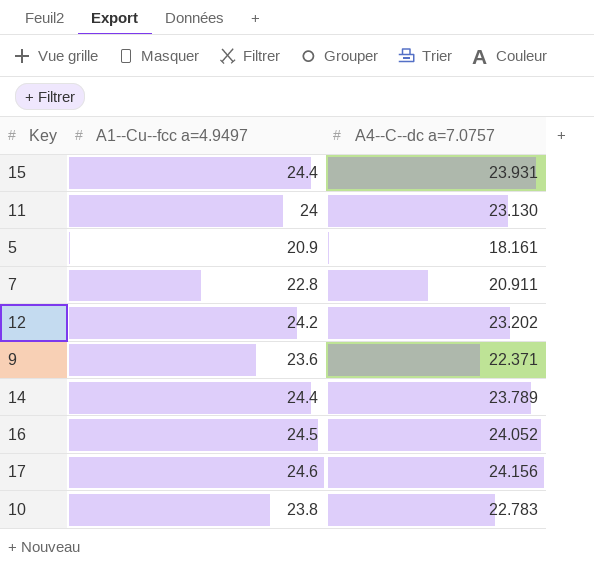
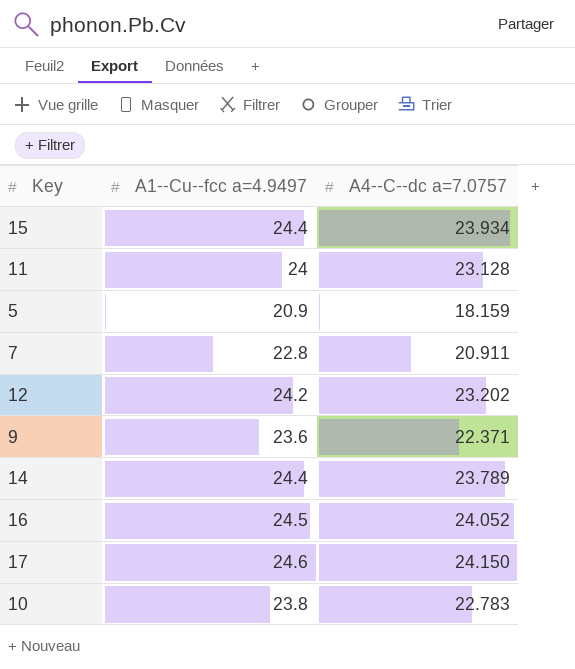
15 | A4--C--dc a=7.0757: 23.931 -> 23.934
11 | A4--C--dc a=7.0757: 23.130 -> 23.128
5 | A4--C--dc a=7.0757: 18.161 -> 18.159
17 | A4--C--dc a=7.0757: 24.156 -> 24.150

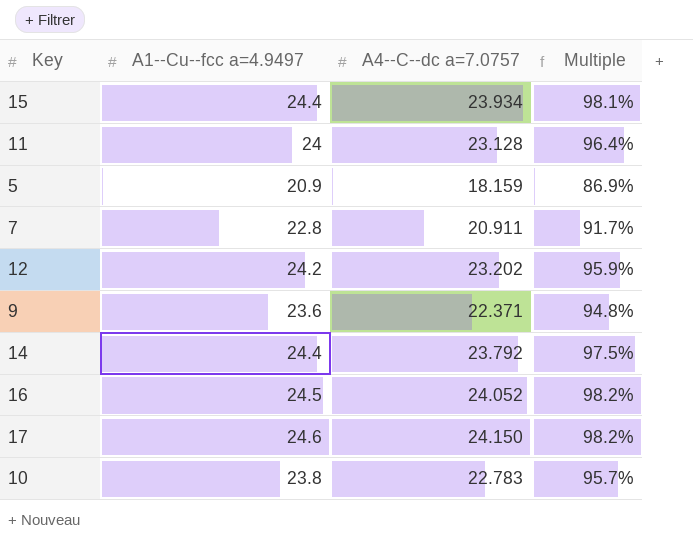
column Multiple | formula: none -> [A4--C--dc a=7.0757] / [A1--Cu--fcc a=4.9497]
14 | A4--C--dc a=7.0757: 23.789 -> 23.792

